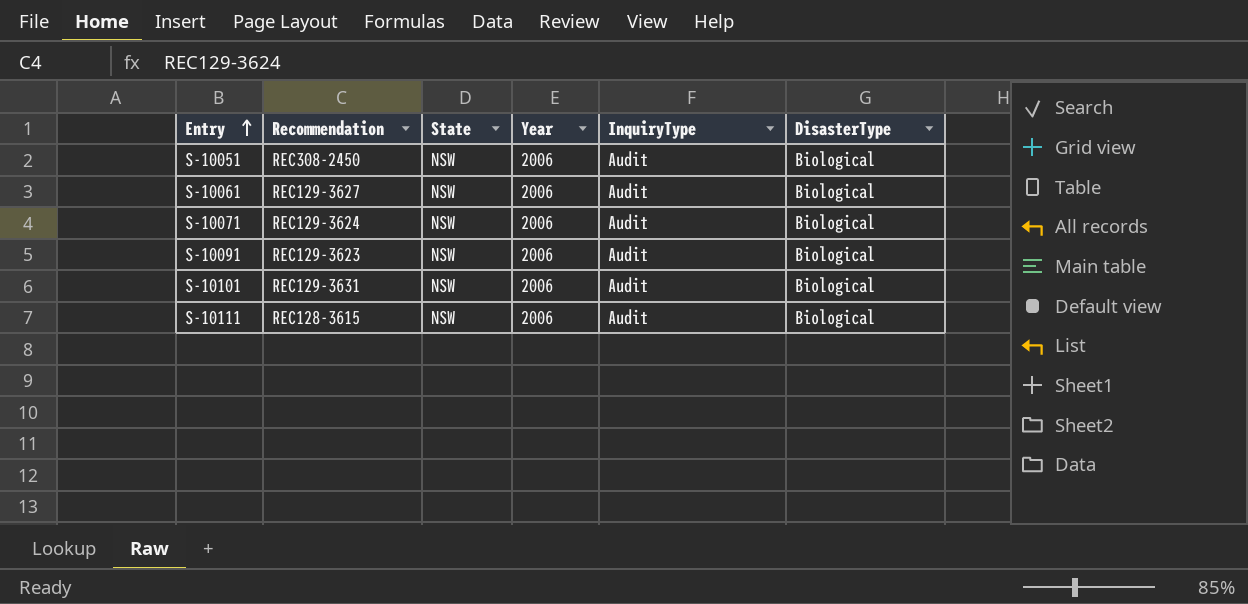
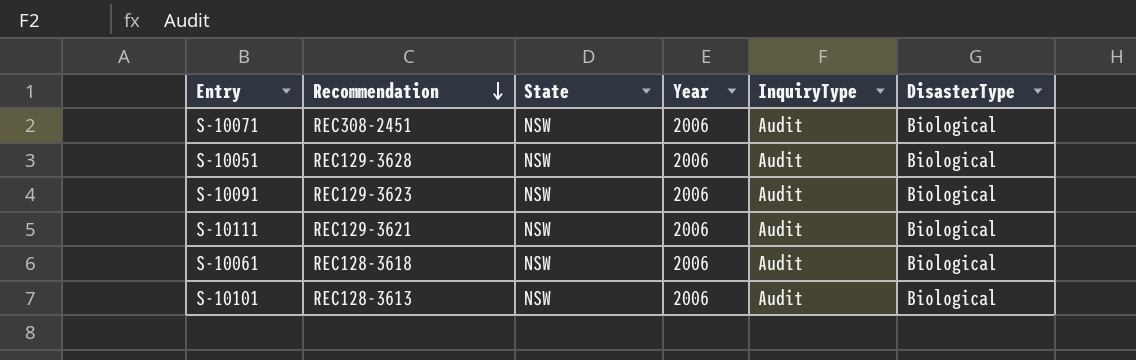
row order: Entry ascending -> Recommendation descending
S-10071 | Recommendation: REC129-3624 -> REC308-2451
S-10051 | Recommendation: REC308-2450 -> REC129-3628
S-10111 | Recommendation: REC128-3615 -> REC129-3621
S-10061 | Recommendation: REC129-3627 -> REC128-3618
S-10101 | Recommendation: REC129-3631 -> REC128-3613

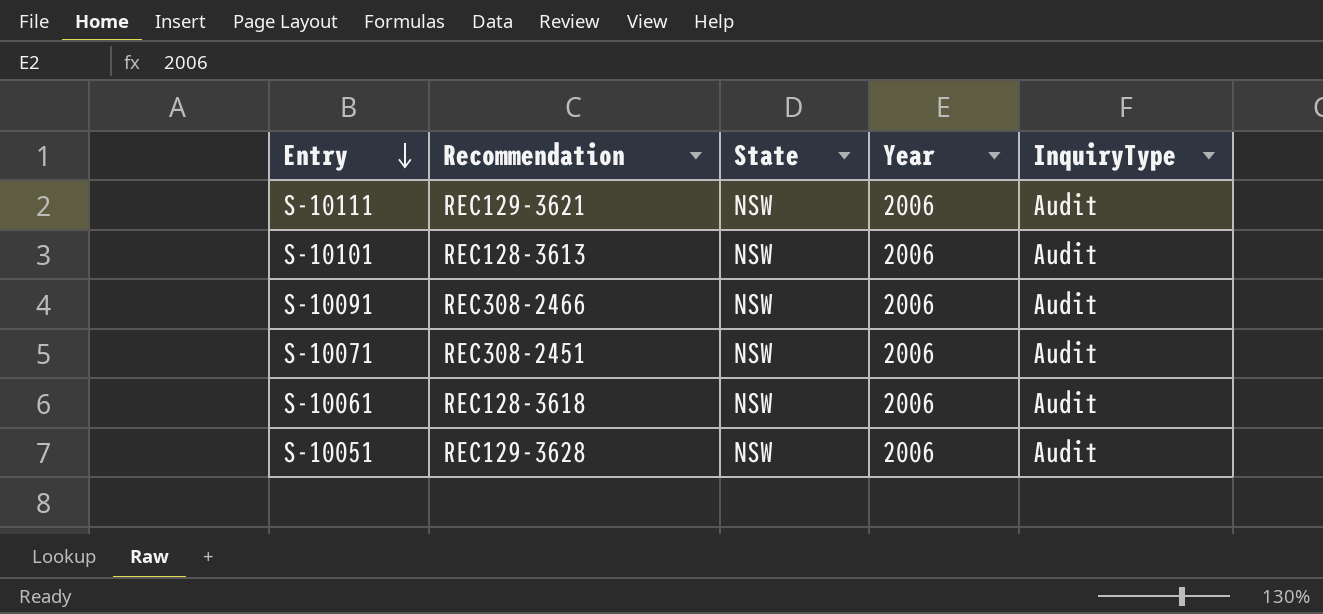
row order: Recommendation descending -> Entry descending
column DisasterType | position: 6 -> none
S-10091 | Recommendation: REC129-3623 -> REC308-2466

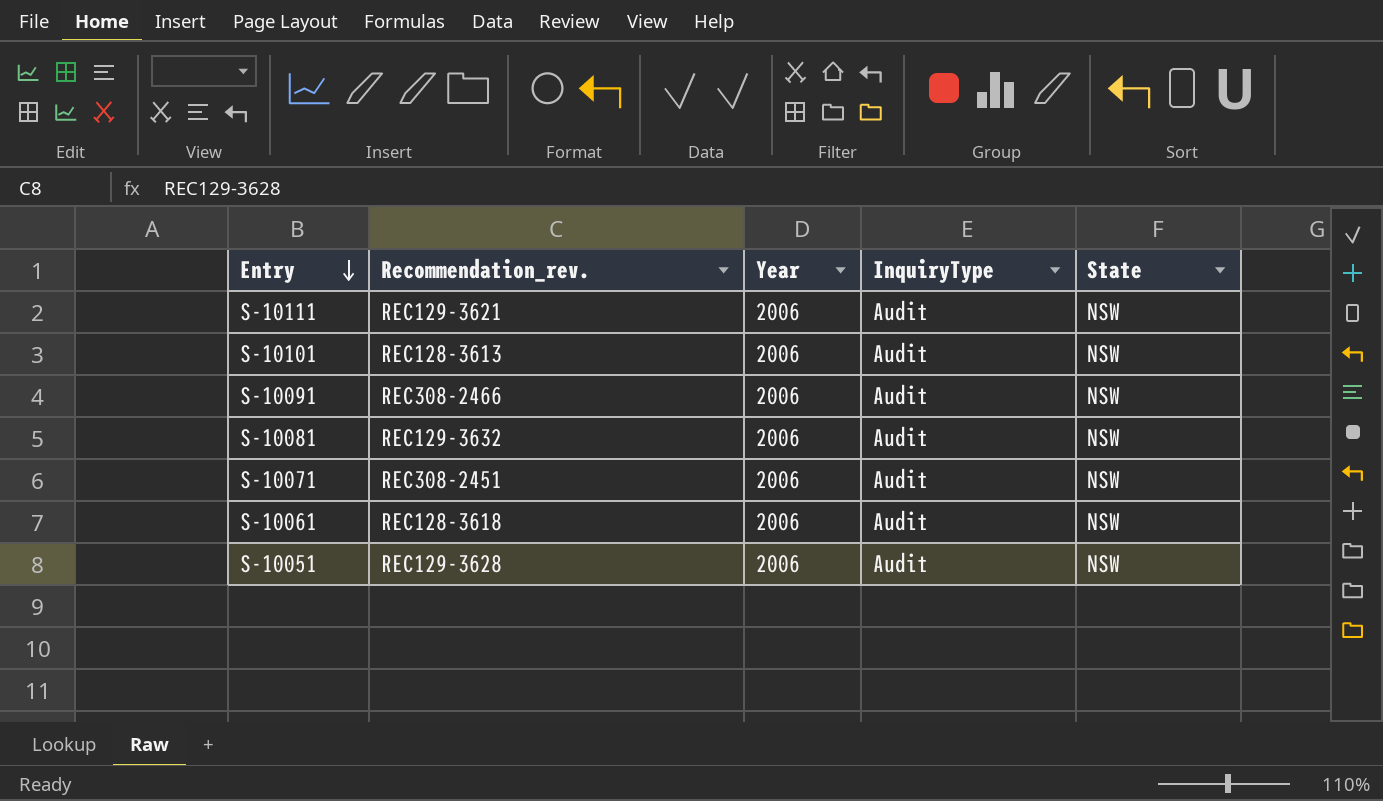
column name: Recommendation -> Recommendation_rev.
column State | position: 3 -> 5
row S-10081: none -> REC129-3632 | 2006 | Audit | NSW

